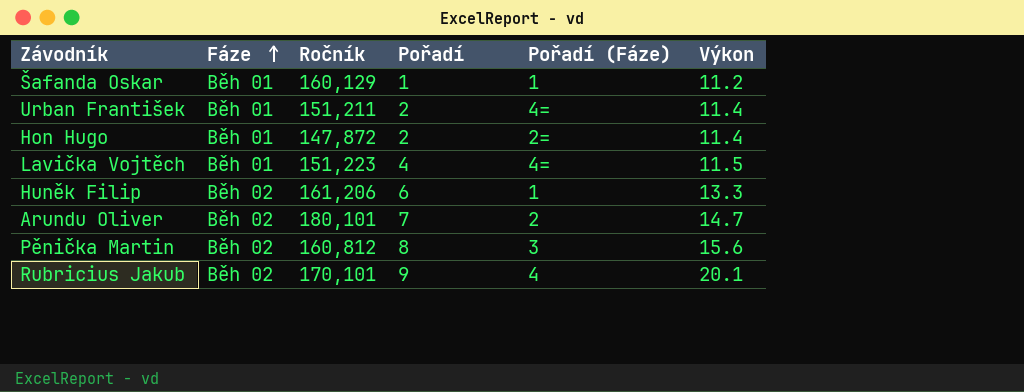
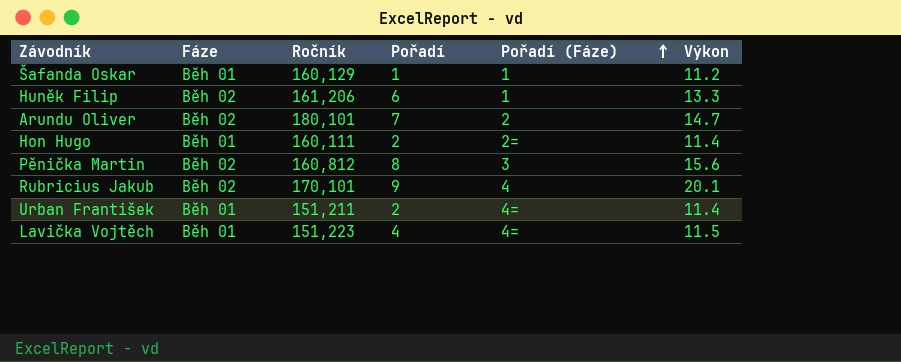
row order: Fáze ascending -> Pořadí (Fáze) ascending
Hon Hugo | Ročník: 147,872 -> 160,111

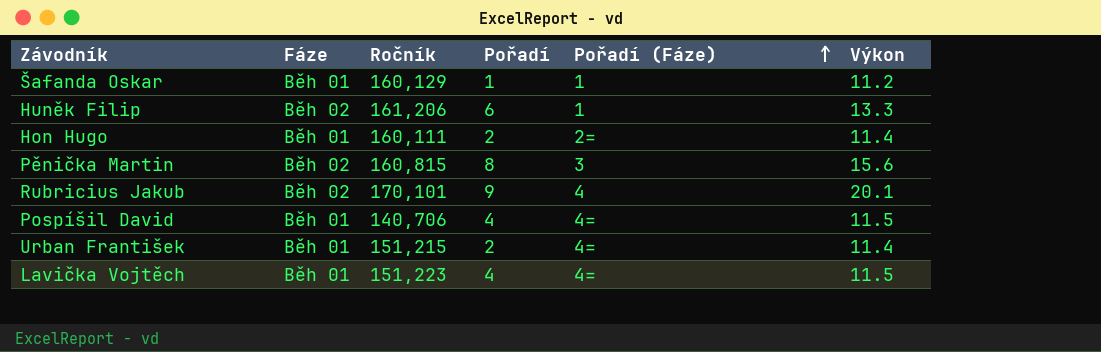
row Arundu Oliver: Běh 02 | 180,101 | 7 | 2 | 14.7 -> none
Pěnička Martin | Ročník: 160,812 -> 160,815
row Pospíšil David: none -> Běh 01 | 140,706 | 4 | 4= | 11.5
Urban František | Ročník: 151,211 -> 151,215

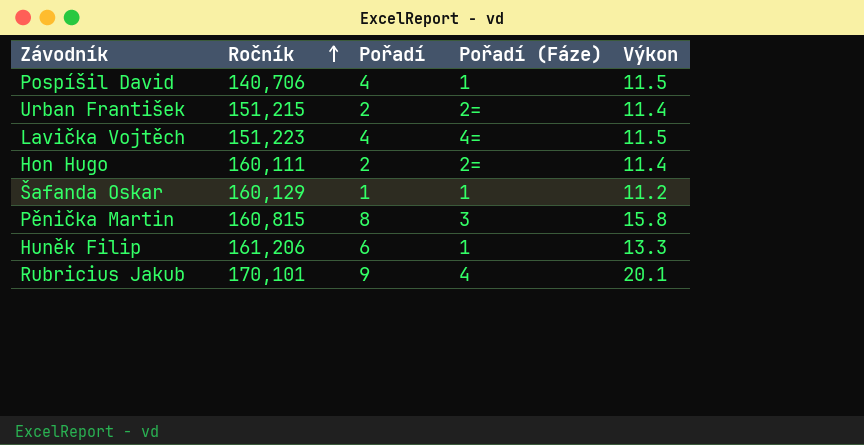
row order: Pořadí (Fáze) ascending -> Ročník ascending
column Fáze | position: 2 -> none
Pospíšil David | Pořadí (Fáze): 4= -> 1
Urban František | Pořadí (Fáze): 4= -> 2=
Pěnička Martin | Výkon: 15.6 -> 15.8

